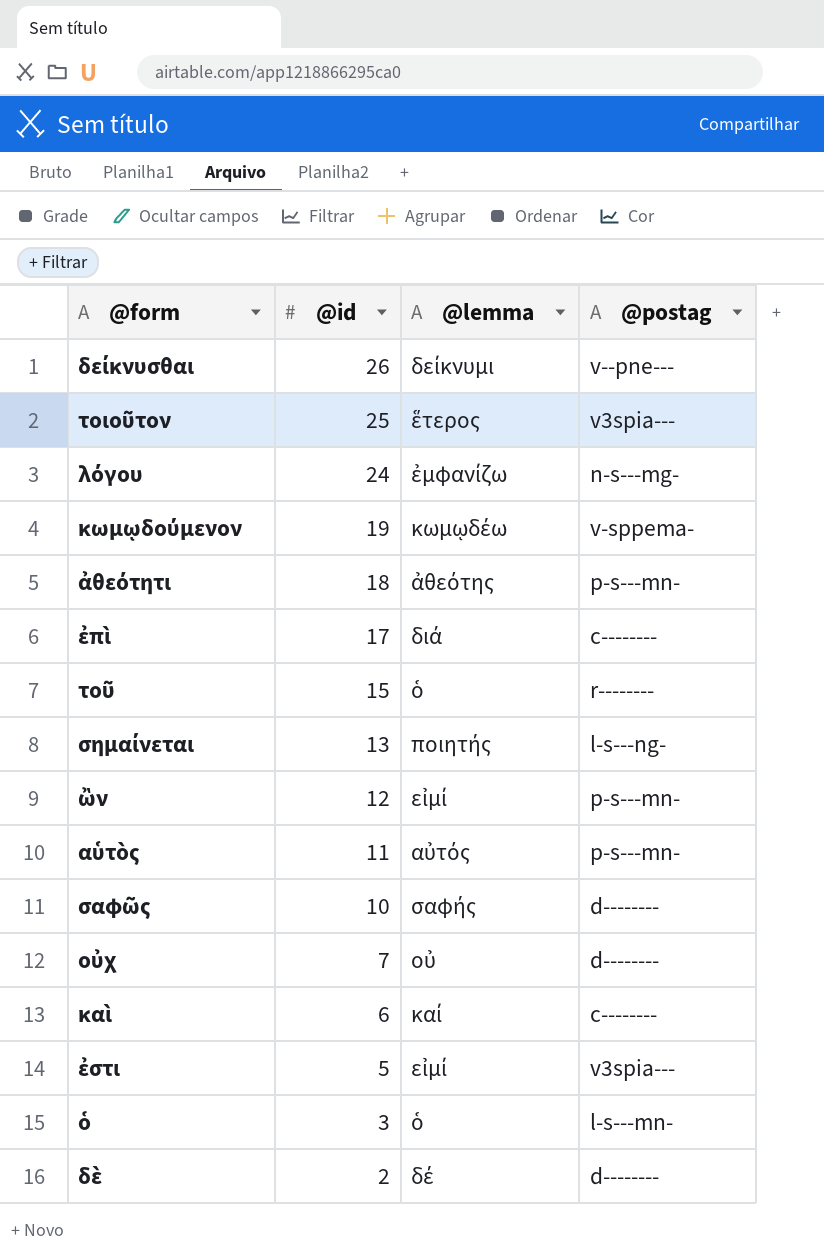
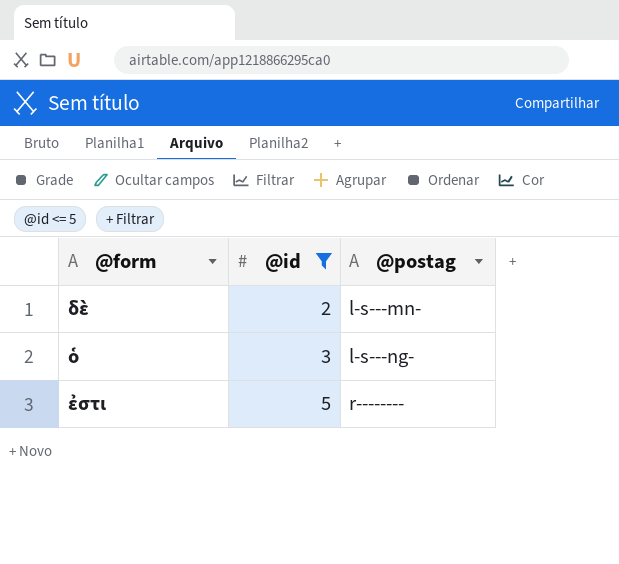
filter: none -> @id <= 5
row order: @id descending -> @id ascending
column @lemma | position: 3 -> none
δὲ | @postag: d-------- -> l-s---mn-
ὁ | @postag: l-s---mn- -> l-s---ng-
ἐστι | @postag: v3spia--- -> r--------

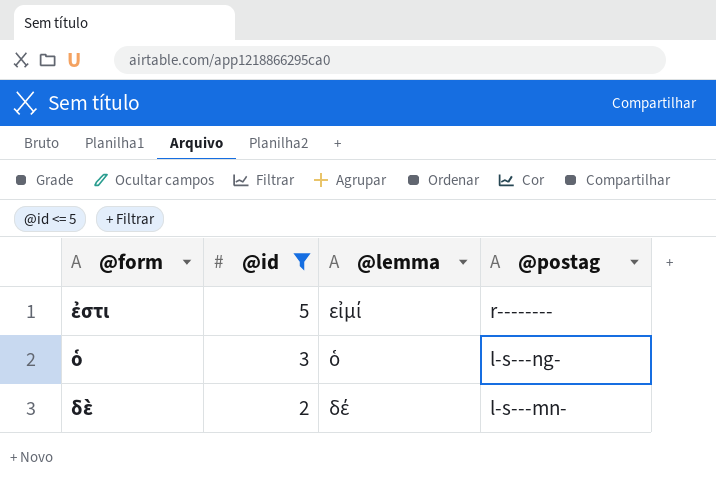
row order: @id ascending -> @id descending
column @lemma | position: none -> 3

